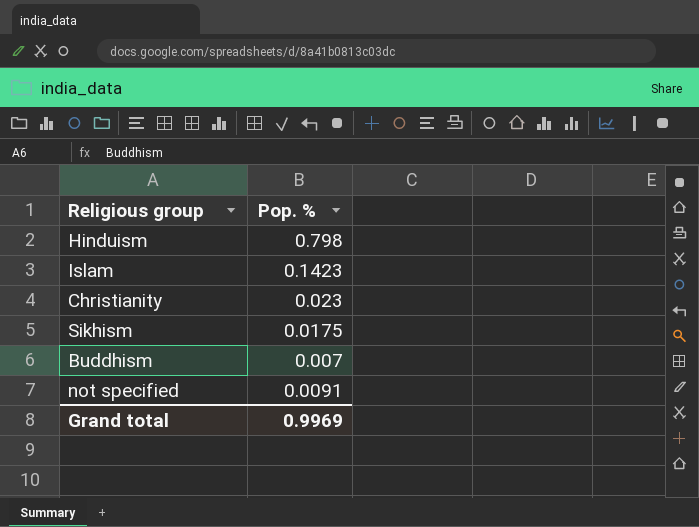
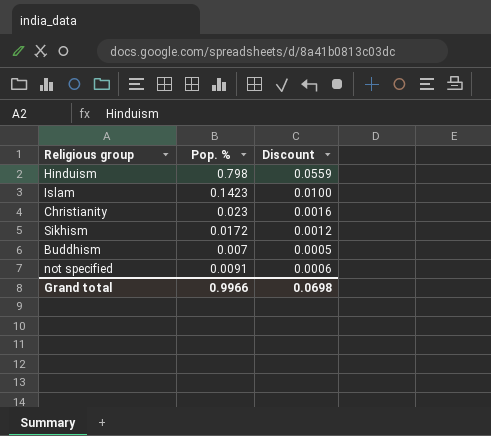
column Discount | formula: none -> [Pop. %] * 0.07
Sikhism | Pop. %: 0.0175 -> 0.0172
Grand total | Pop. %: 0.9969 -> 0.9966

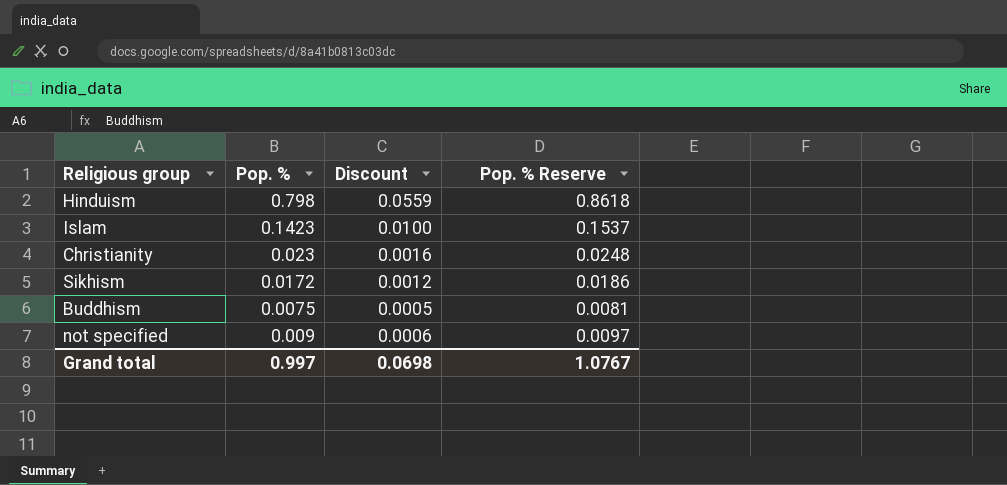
column Pop. % Reserve | formula: none -> [Pop. %] * 1.08
Buddhism | Pop. %: 0.007 -> 0.0075
not specified | Pop. %: 0.0091 -> 0.009
Grand total | Pop. %: 0.9966 -> 0.997

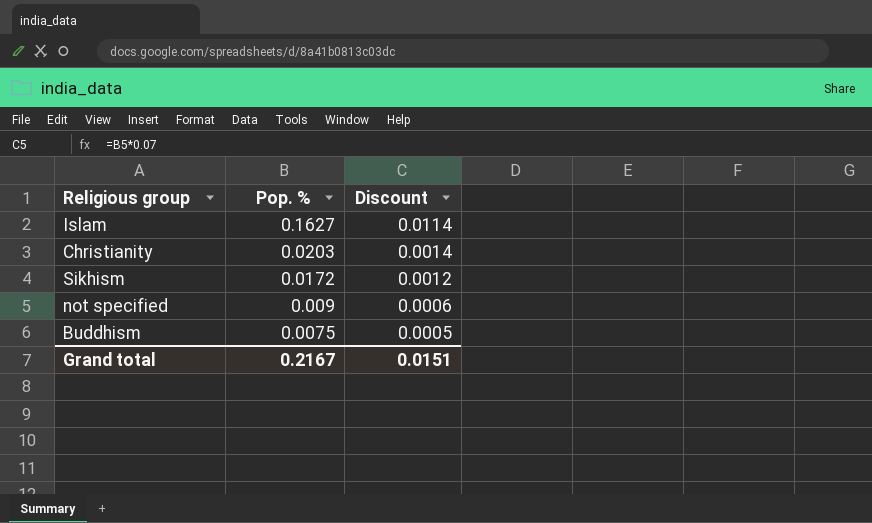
row order: none -> Pop. % descending
column Pop. % Reserve | formula: [Pop. %] * 1.08 -> none
row Hinduism: 0.798 | 0.0559 | 0.8618 -> none
Islam | Pop. %: 0.1423 -> 0.1627
Islam | Discount: 0.0100 -> 0.0114
Christianity | Pop. %: 0.023 -> 0.0203
Christianity | Discount: 0.0016 -> 0.0014
Grand total | Pop. %: 0.997 -> 0.2167
Grand total | Discount: 0.0698 -> 0.0151

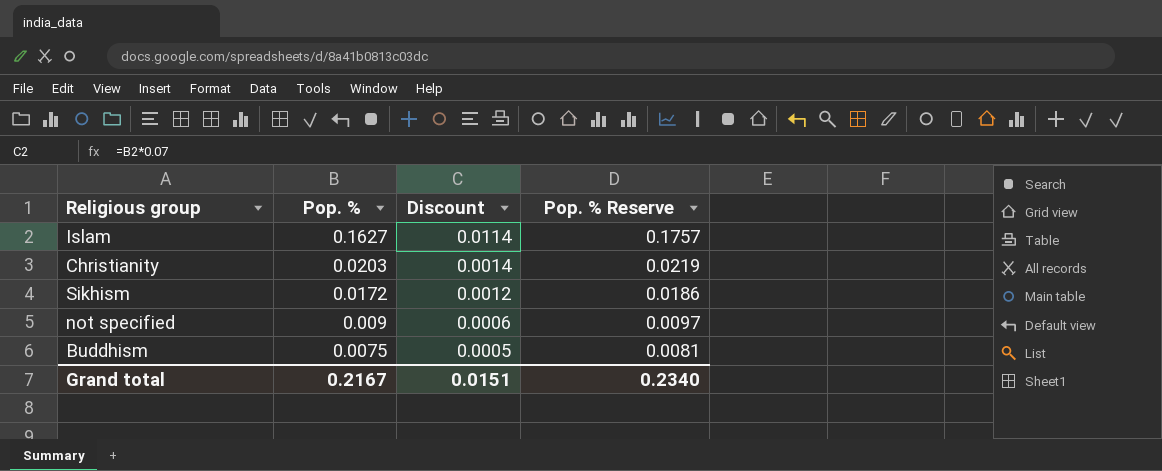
column Pop. % Reserve | formula: none -> [Pop. %] * 1.08

